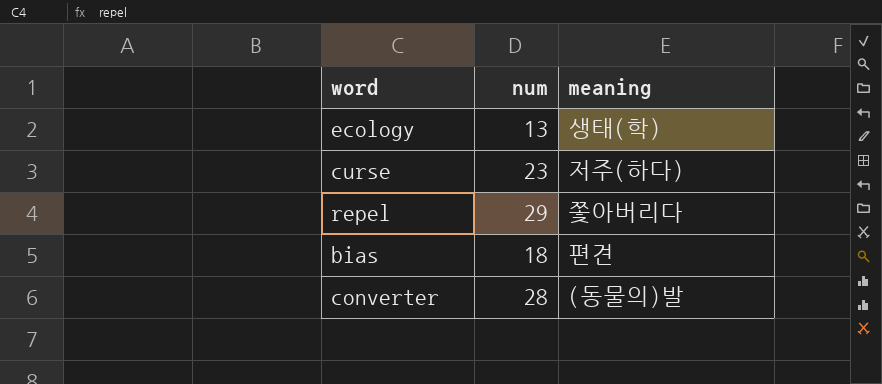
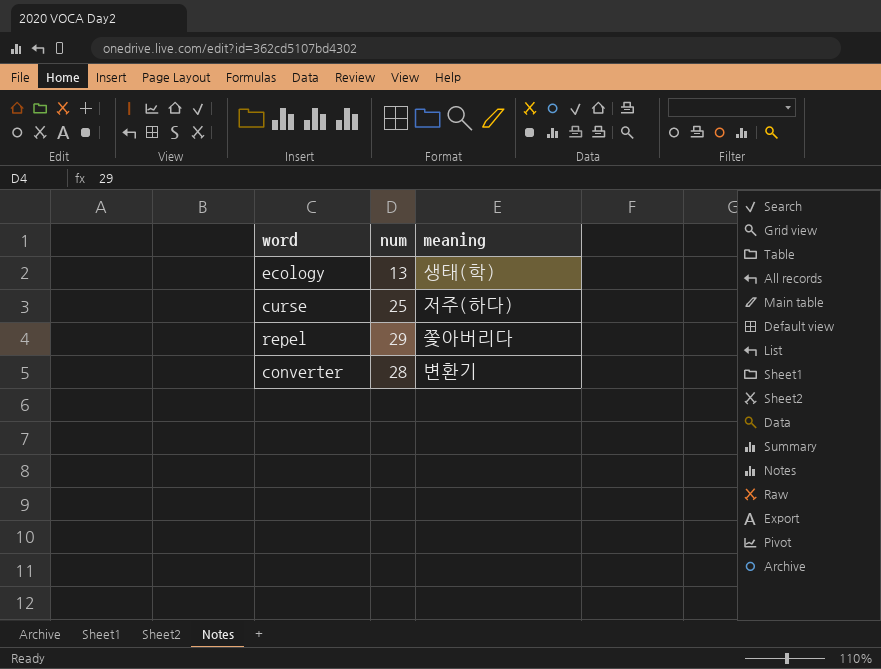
row bias: 18 | 편견 -> none
curse | num: 23 -> 25
converter | meaning: (동물의)발 -> 변환기

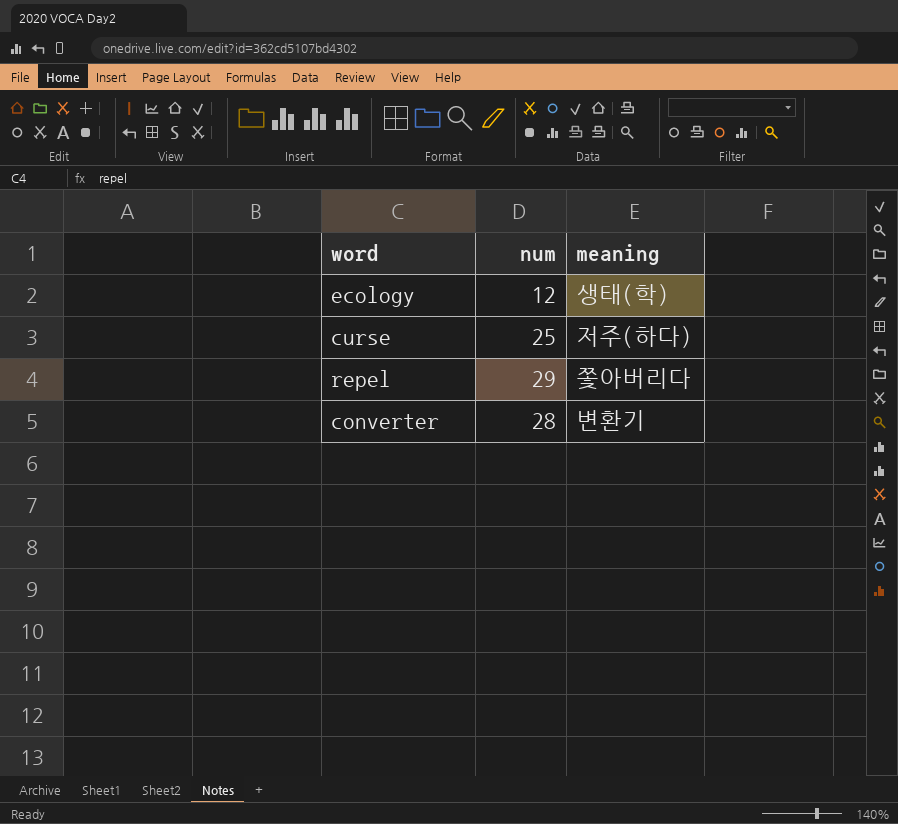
ecology | num: 13 -> 12

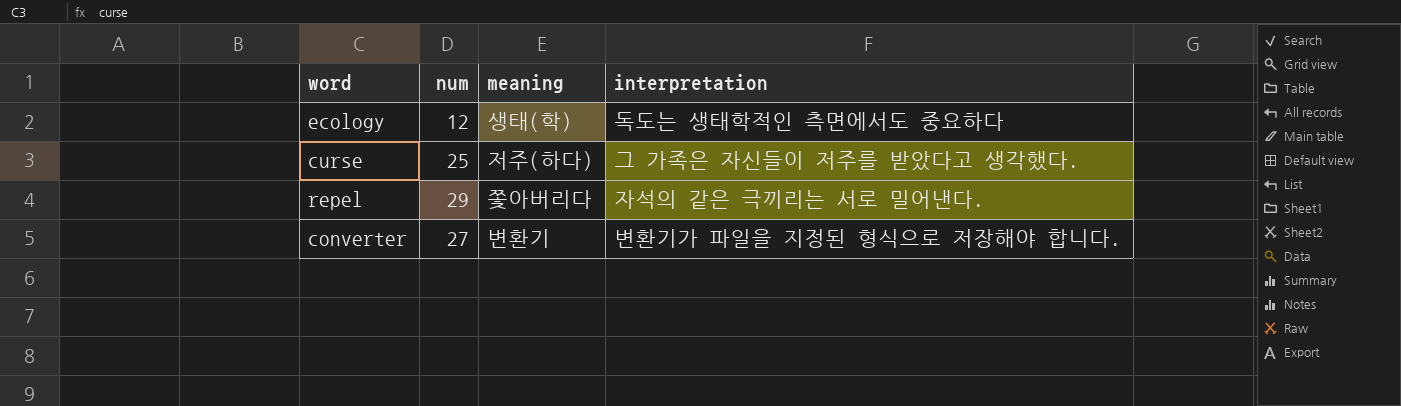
column interpretation | position: none -> 4
converter | num: 28 -> 27

